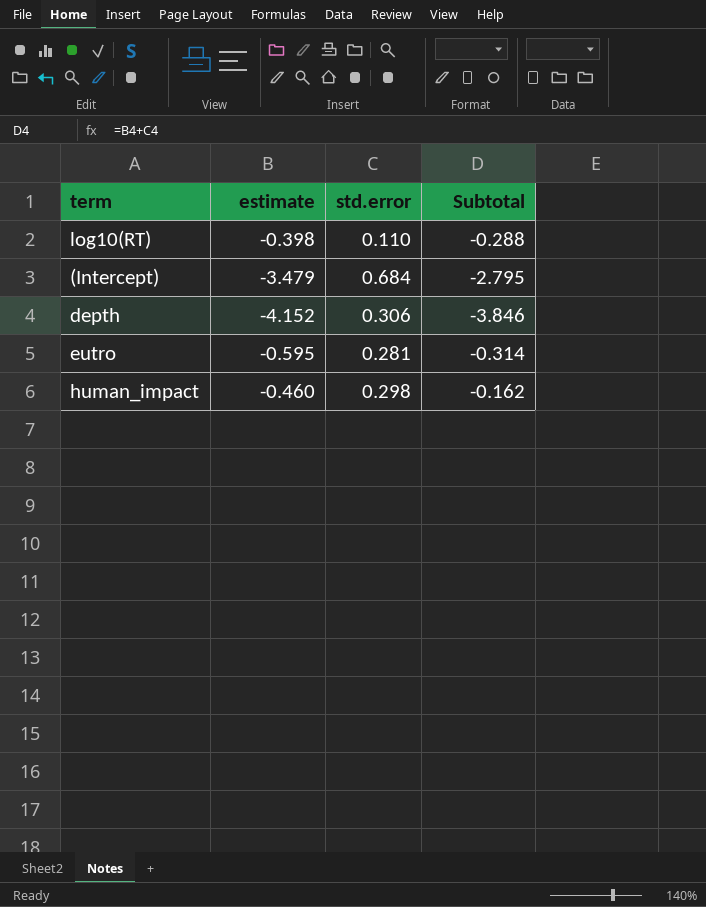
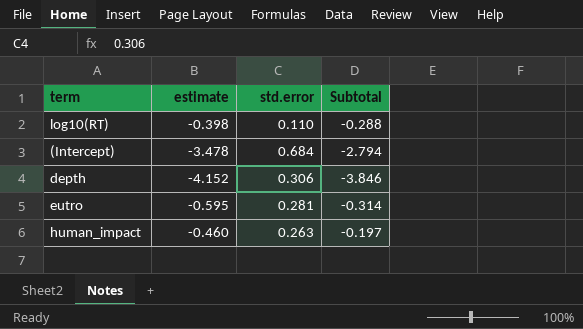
(Intercept) | estimate: -3.479 -> -3.478
(Intercept) | Subtotal: -2.795 -> -2.794
human_impact | std.error: 0.298 -> 0.263
human_impact | Subtotal: -0.162 -> -0.197

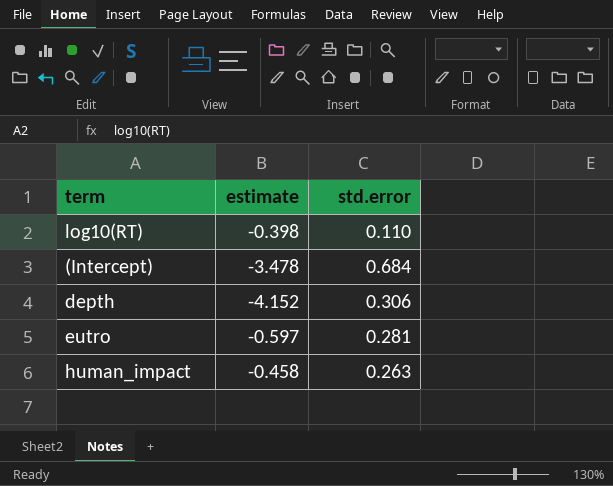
column Subtotal | formula: [estimate] + [std.error] -> none
eutro | estimate: -0.595 -> -0.597
human_impact | estimate: -0.460 -> -0.458

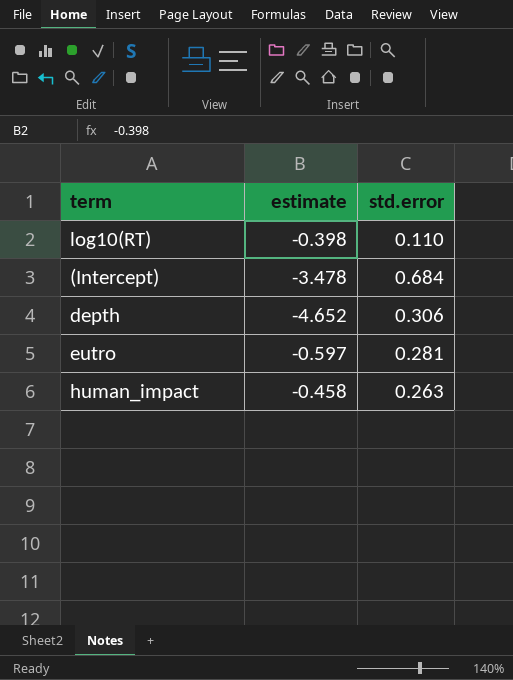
depth | estimate: -4.152 -> -4.652

